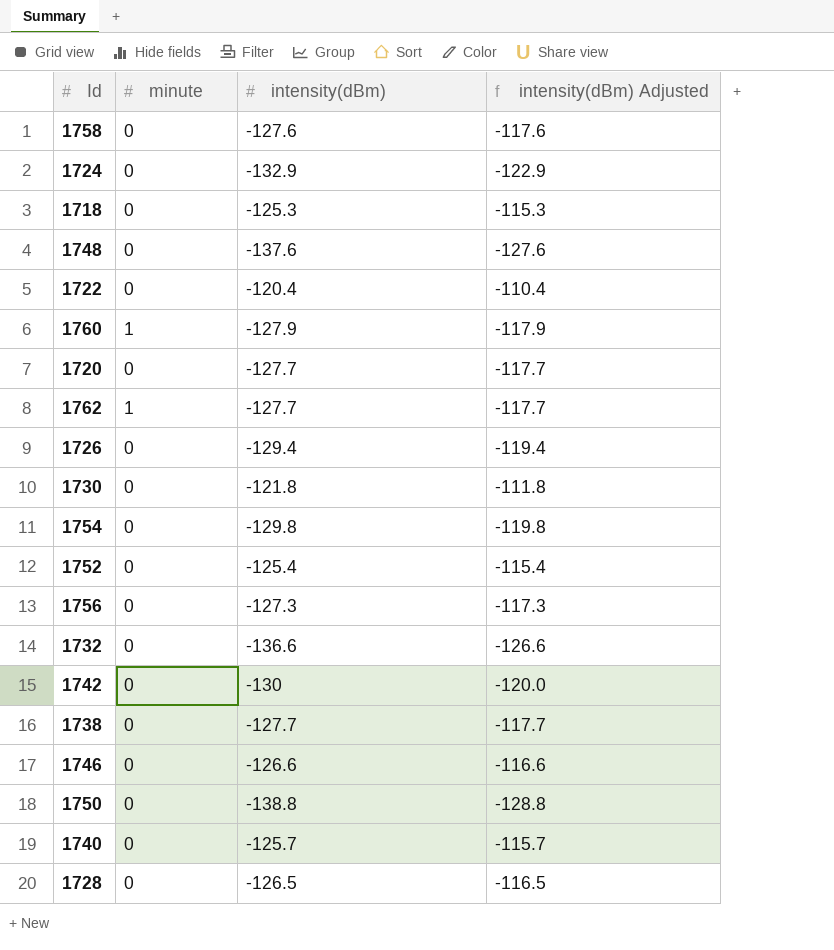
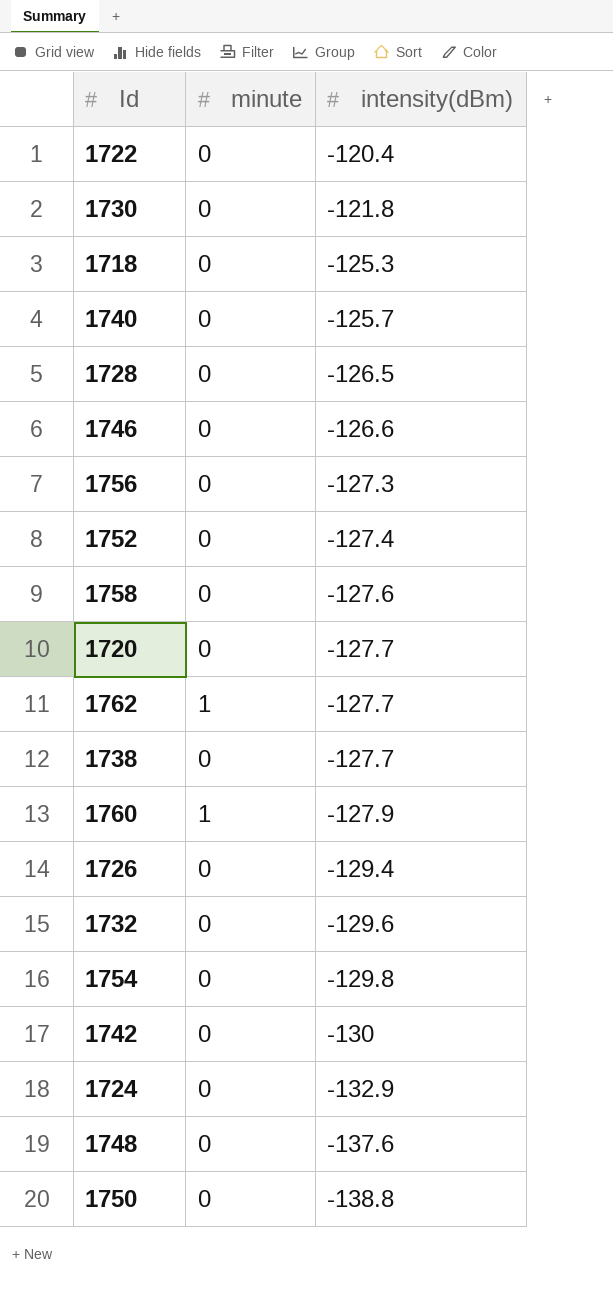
row order: none -> intensity(dBm) descending
column intensity(dBm) Adjusted | formula: [intensity(dBm)] + 10 -> none
1752 | intensity(dBm): -125.4 -> -127.4
1732 | intensity(dBm): -136.6 -> -129.6

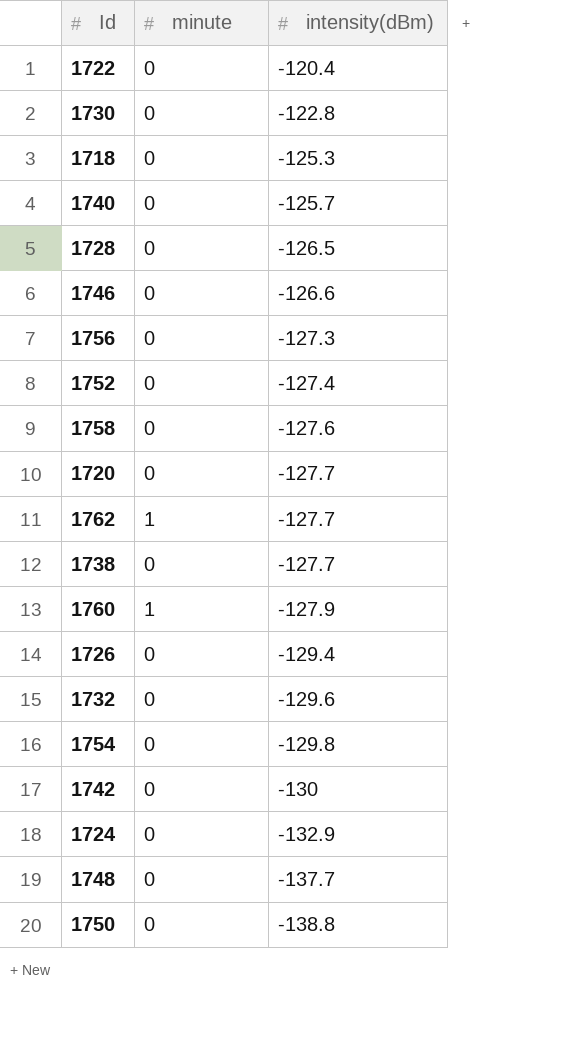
1730 | intensity(dBm): -121.8 -> -122.8
1748 | intensity(dBm): -137.6 -> -137.7

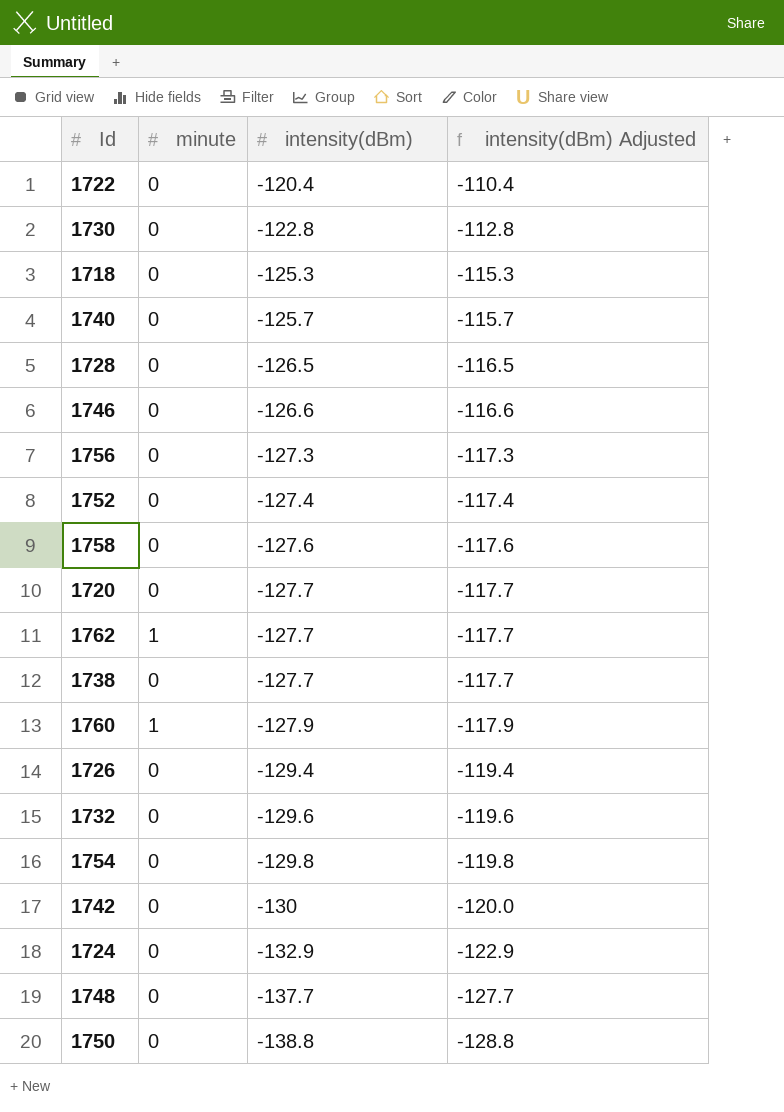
column intensity(dBm) Adjusted | formula: none -> [intensity(dBm)] + 10

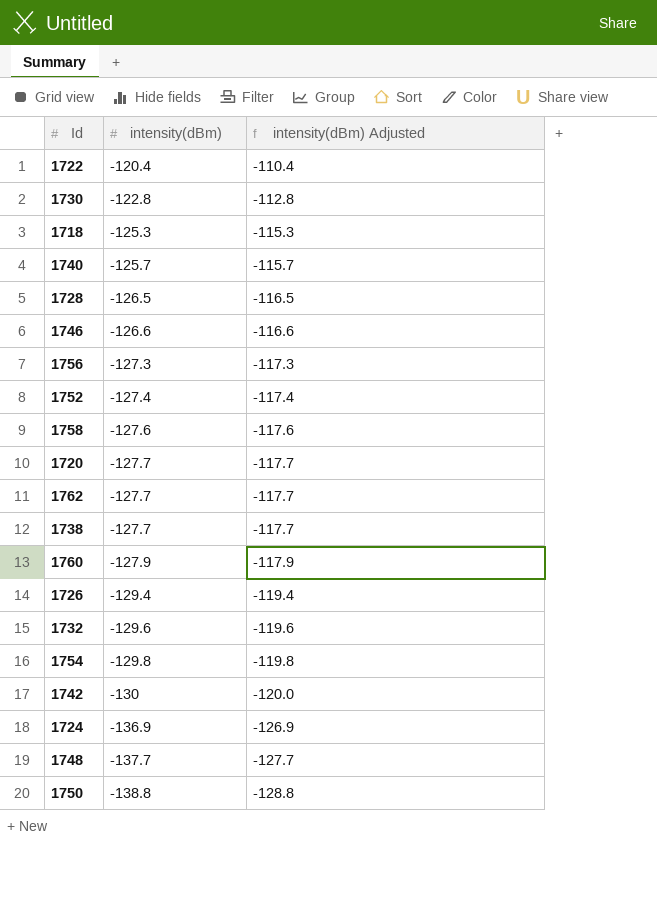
column minute | position: 2 -> none
1724 | intensity(dBm): -132.9 -> -136.9
1724 | intensity(dBm) Adjusted: -122.9 -> -126.9

